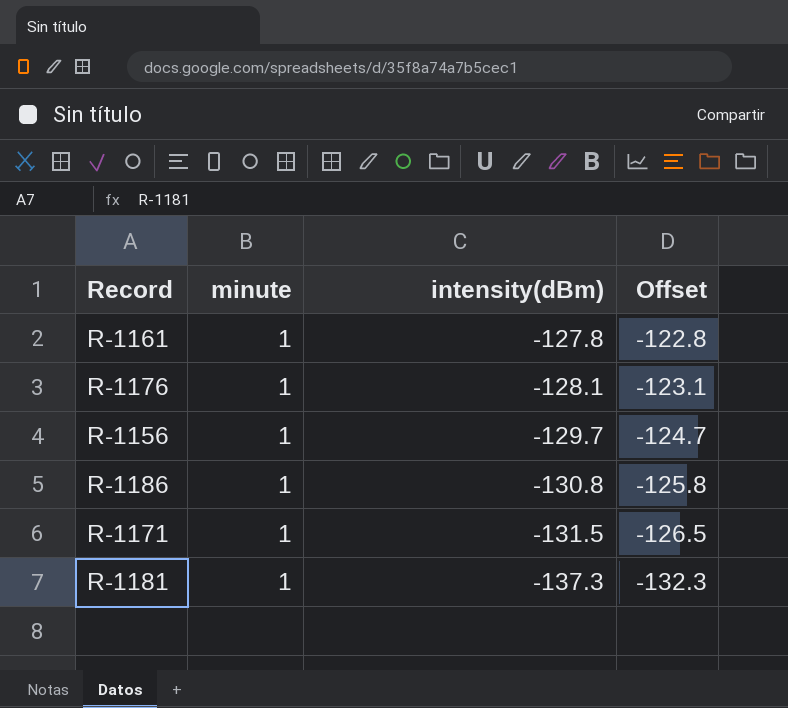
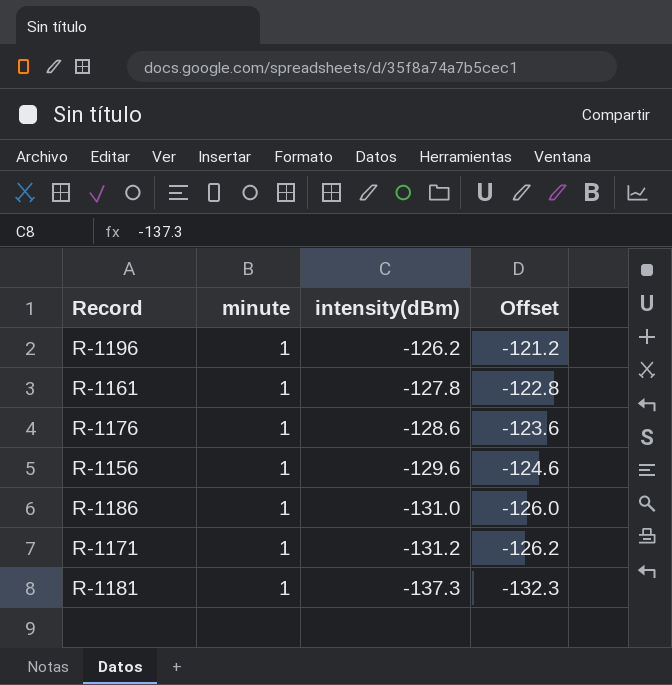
row R-1196: none -> 1 | -126.2 | -121.2
R-1176 | intensity(dBm): -128.1 -> -128.6
R-1176 | Offset: -123.1 -> -123.6
R-1156 | intensity(dBm): -129.7 -> -129.6
R-1156 | Offset: -124.7 -> -124.6
R-1186 | intensity(dBm): -130.8 -> -131.0
R-1186 | Offset: -125.8 -> -126.0
R-1171 | intensity(dBm): -131.5 -> -131.2
R-1171 | Offset: -126.5 -> -126.2

